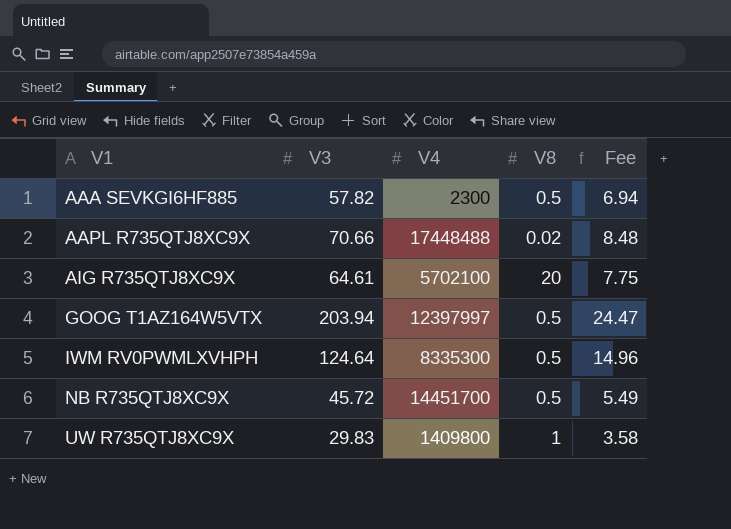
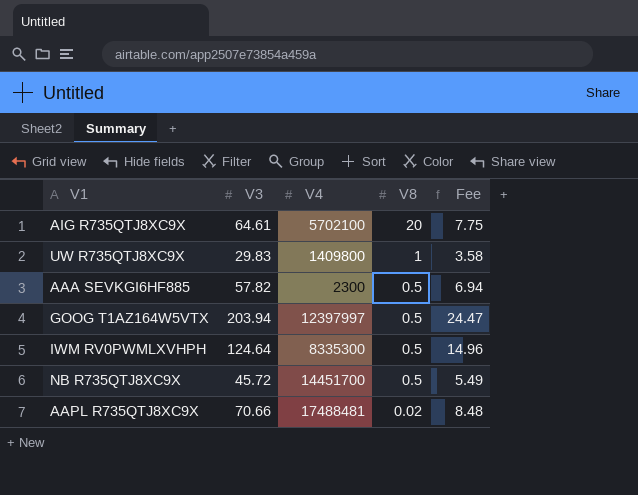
row order: V1 ascending -> V8 descending
AAPL R735QTJ8XC9X | V4: 17448488 -> 17488481

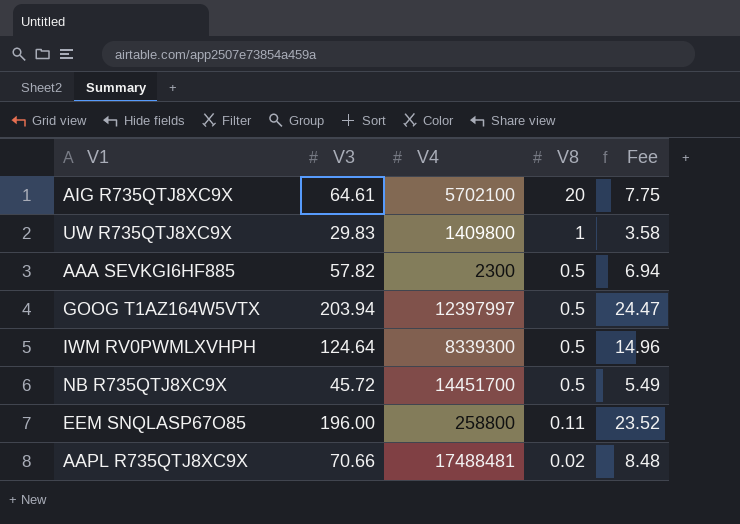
IWM RV0PWMLXVHPH | V4: 8335300 -> 8339300
row EEM SNQLASP67O85: none -> 196.00 | 258800 | 0.11 | 23.52

